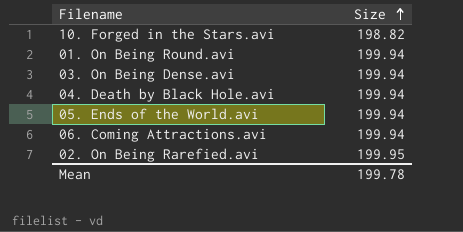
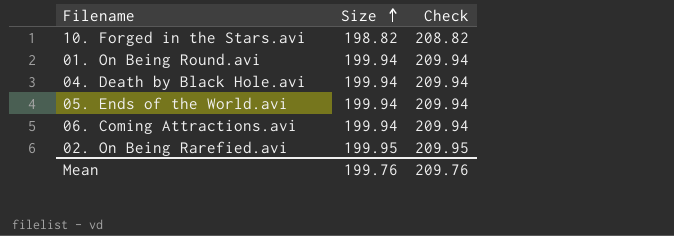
column Check | formula: none -> [Size] + 10
row 03. On Being Dense.avi: 199.94 -> none
Mean | Size: 199.78 -> 199.76

